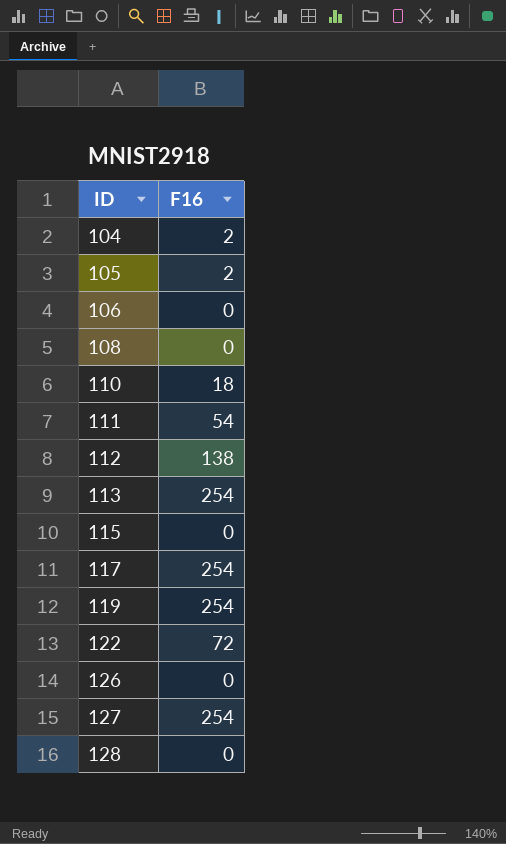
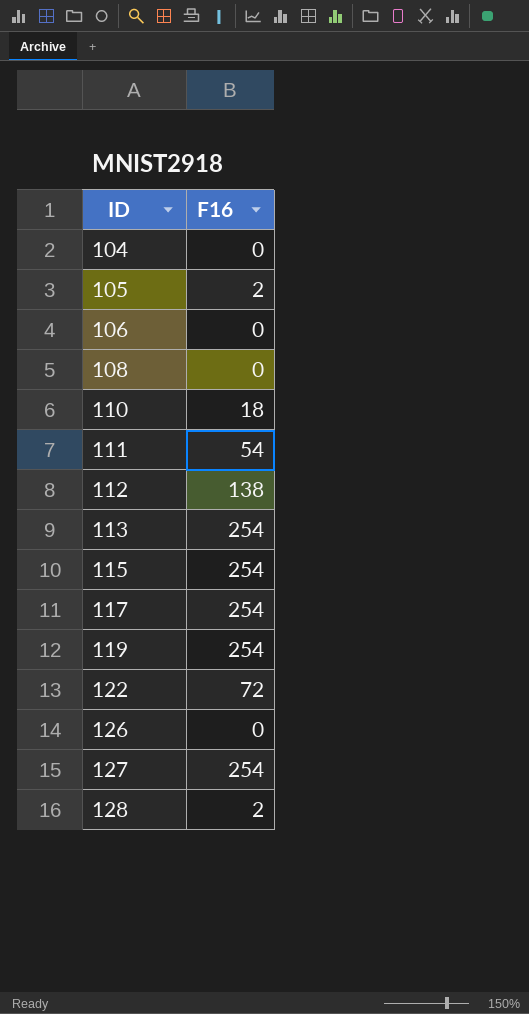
104 | F16: 2 -> 0
115 | F16: 0 -> 254
128 | F16: 0 -> 2

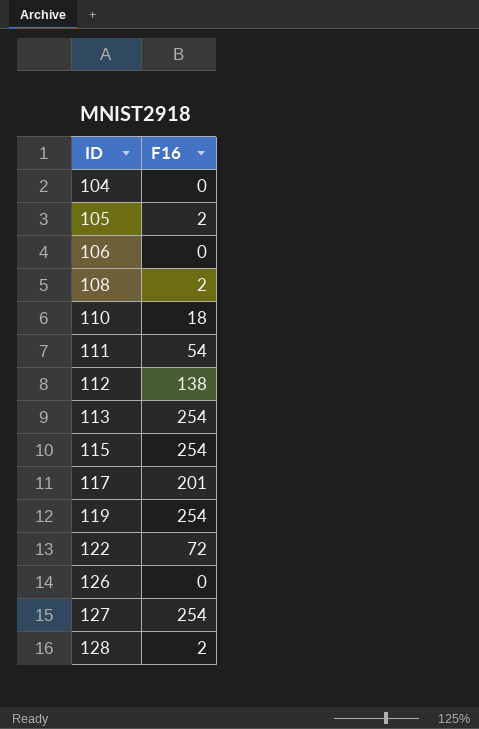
108 | F16: 0 -> 2
117 | F16: 254 -> 201

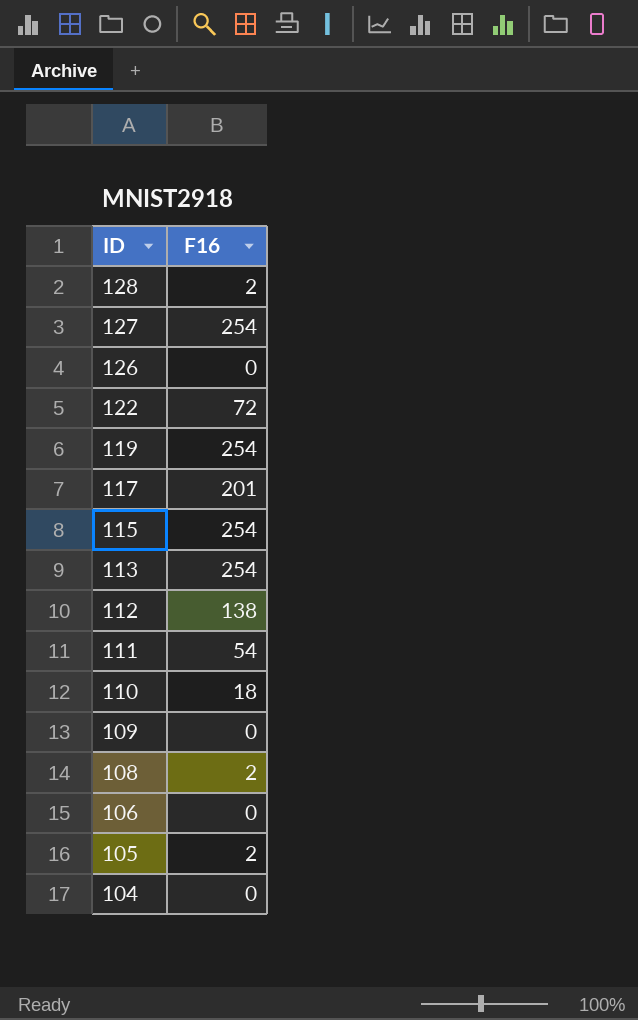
row order: ID ascending -> ID descending
row 109: none -> 0

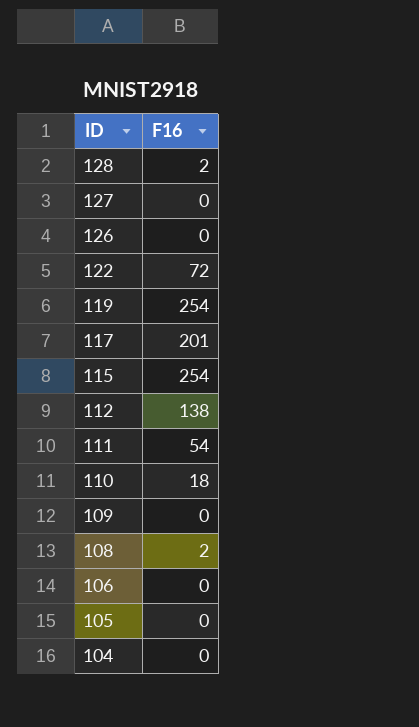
row 113: 254 -> none
127 | F16: 254 -> 0
105 | F16: 2 -> 0

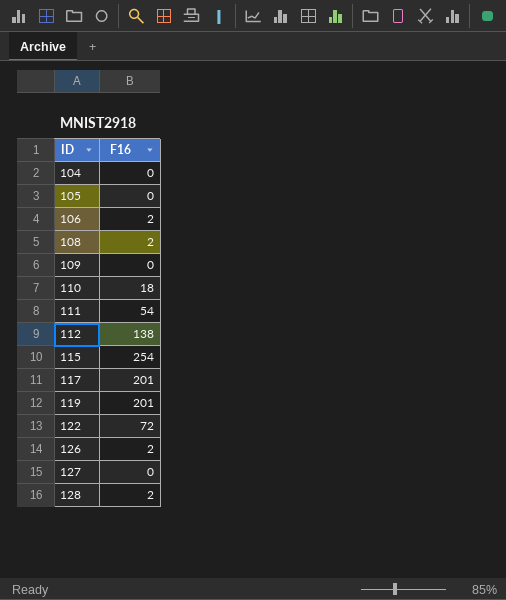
row order: ID descending -> ID ascending
106 | F16: 0 -> 2
119 | F16: 254 -> 201
126 | F16: 0 -> 2

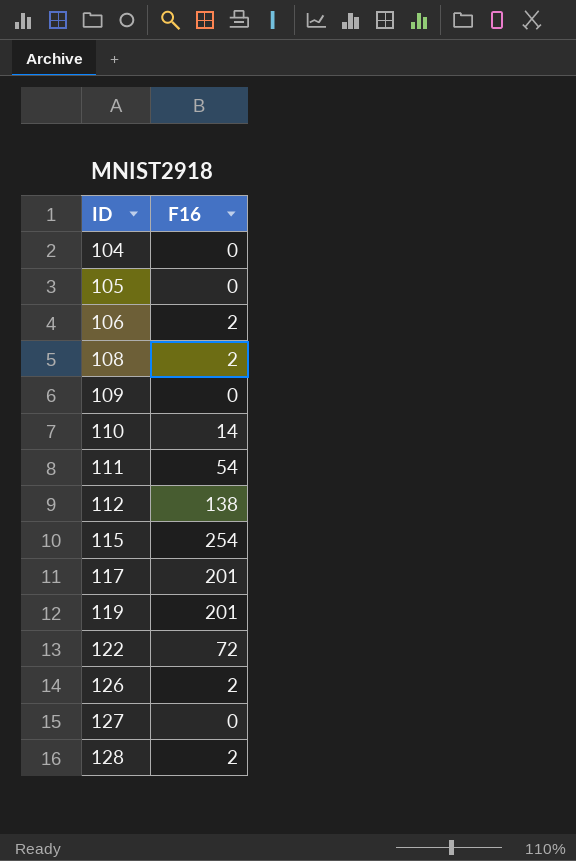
110 | F16: 18 -> 14

